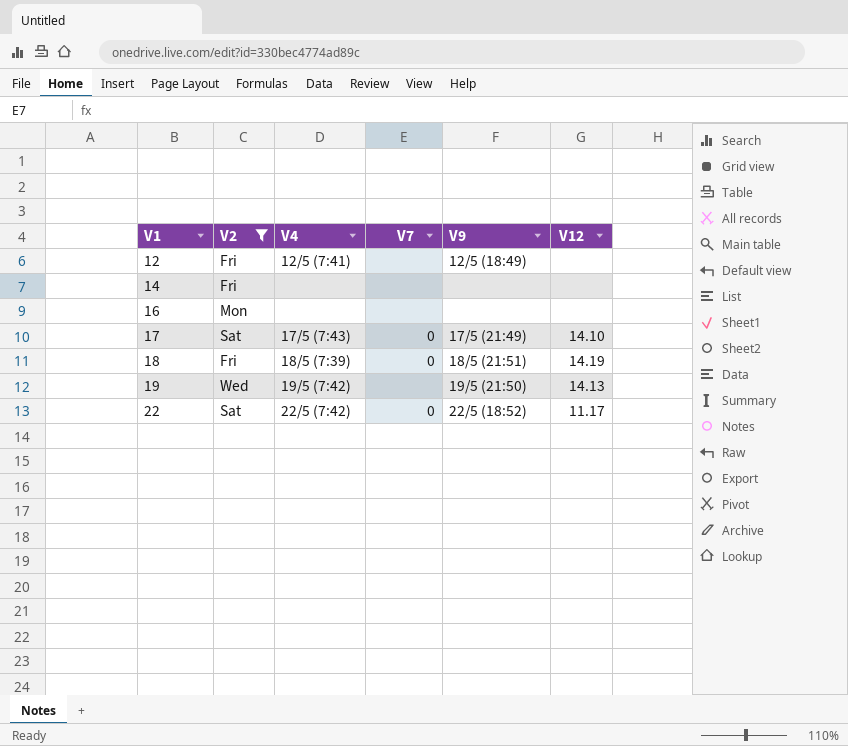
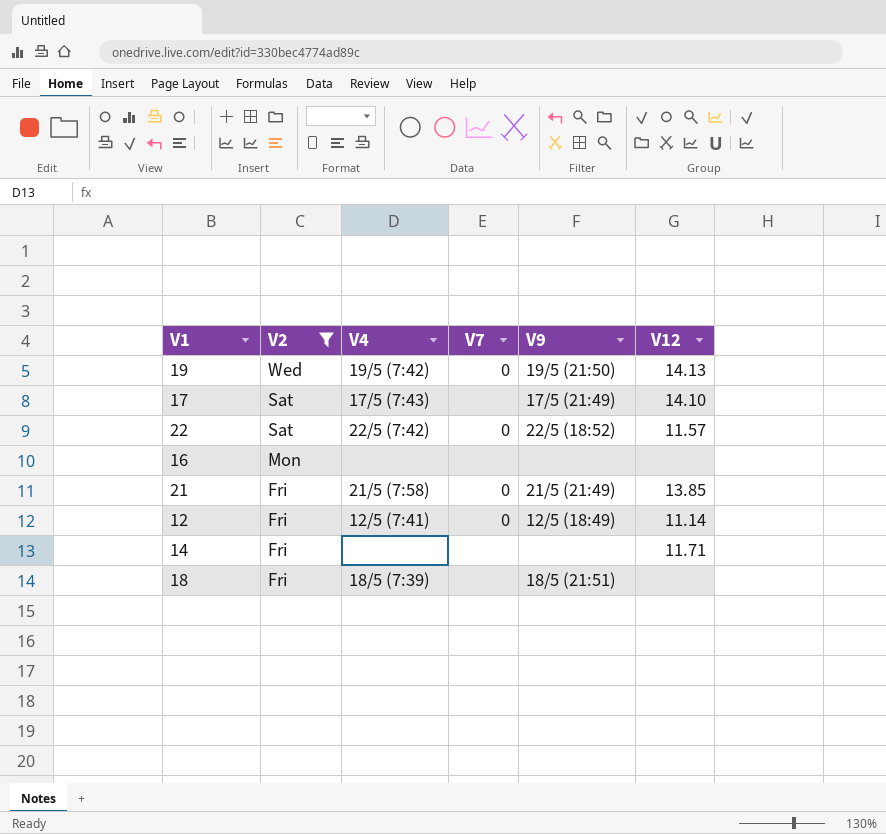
row order: V1 ascending -> V2 descending
19 | V7: none -> 0
17 | V7: 0 -> none
22 | V12: 11.17 -> 11.57
row 21: none -> Fri | 21/5 (7:58) | 0 | 21/5 (21:49) | 13.85
12 | V7: none -> 0
12 | V12: none -> 11.14
14 | V12: none -> 11.71
18 | V7: 0 -> none
18 | V12: 14.19 -> none

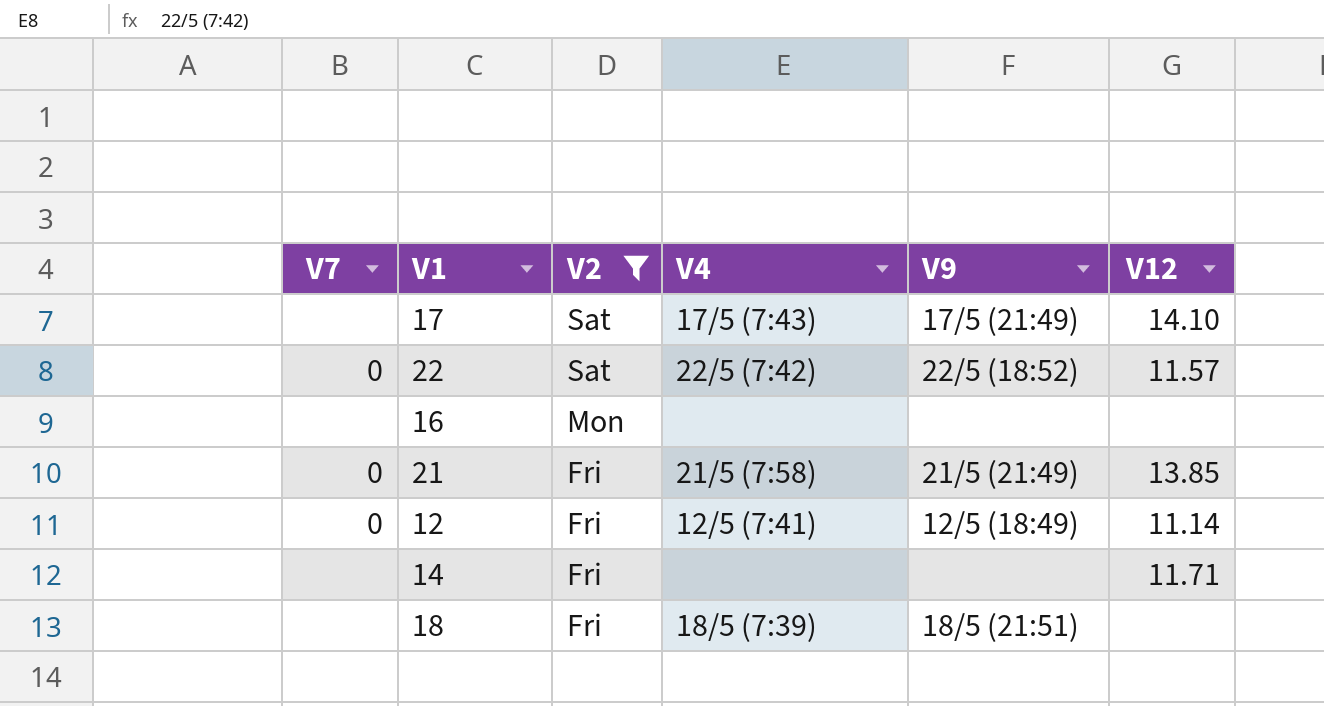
column V7 | position: 4 -> 1
row 19: Wed | 19/5 (7:42) | 0 | 19/5 (21:50) | 14.13 -> none

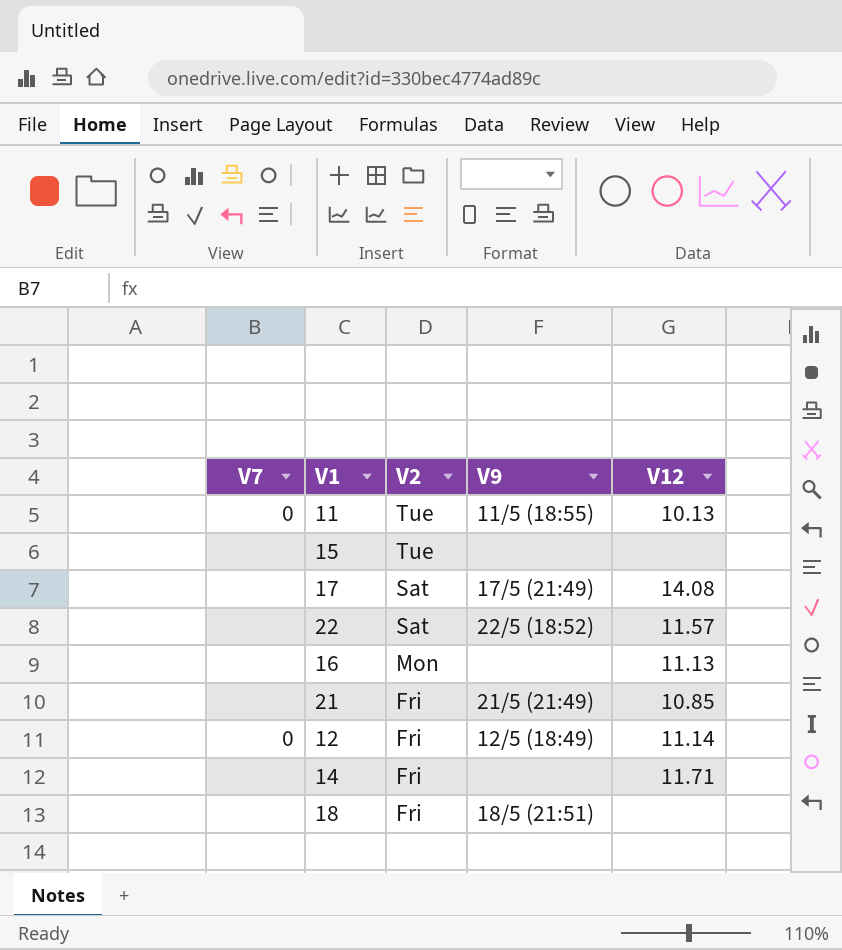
filter: V2 != Tue -> none
column V4 | position: 4 -> none
17 | V12: 14.10 -> 14.08
22 | V7: 0 -> none
16 | V12: none -> 11.13
21 | V7: 0 -> none
21 | V12: 13.85 -> 10.85

